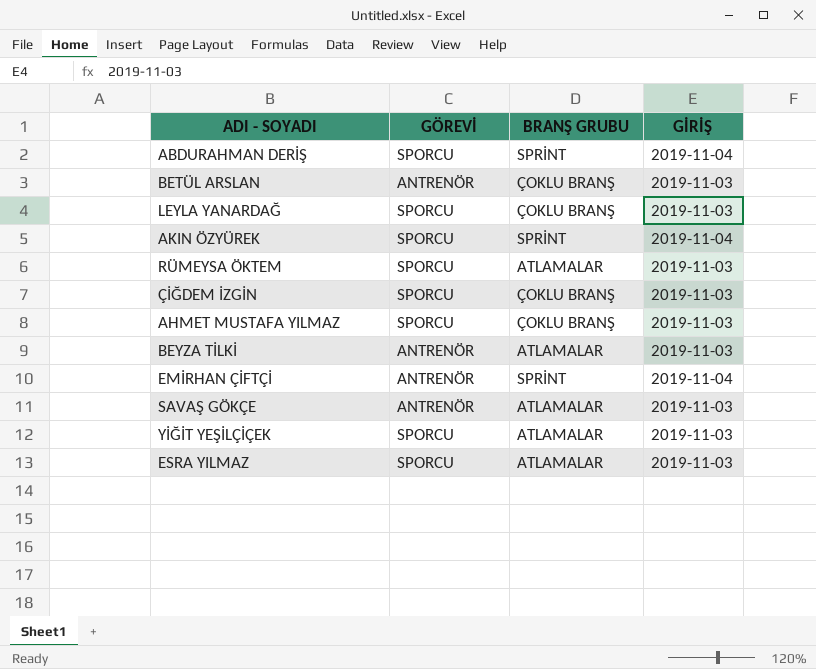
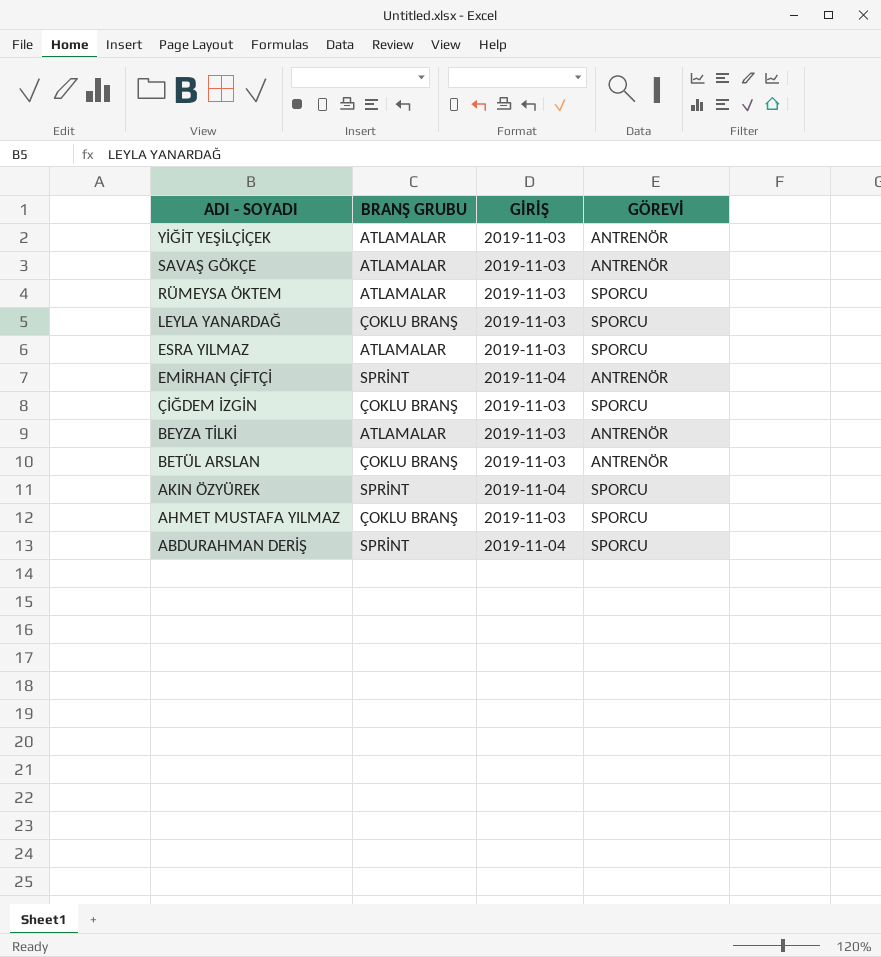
row order: none -> ADI - SOYADI descending
column GÖREVİ | position: 2 -> 4
YİĞİT YEŞİLÇİÇEK | GÖREVİ: SPORCU -> ANTRENÖR

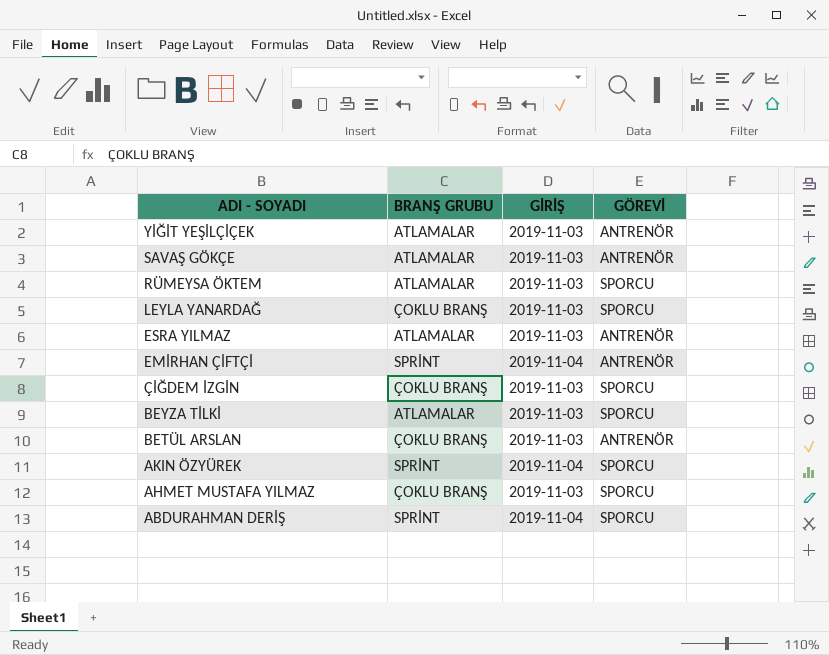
ESRA YILMAZ | GÖREVİ: SPORCU -> ANTRENÖR
BEYZA TİLKİ | GÖREVİ: ANTRENÖR -> SPORCU

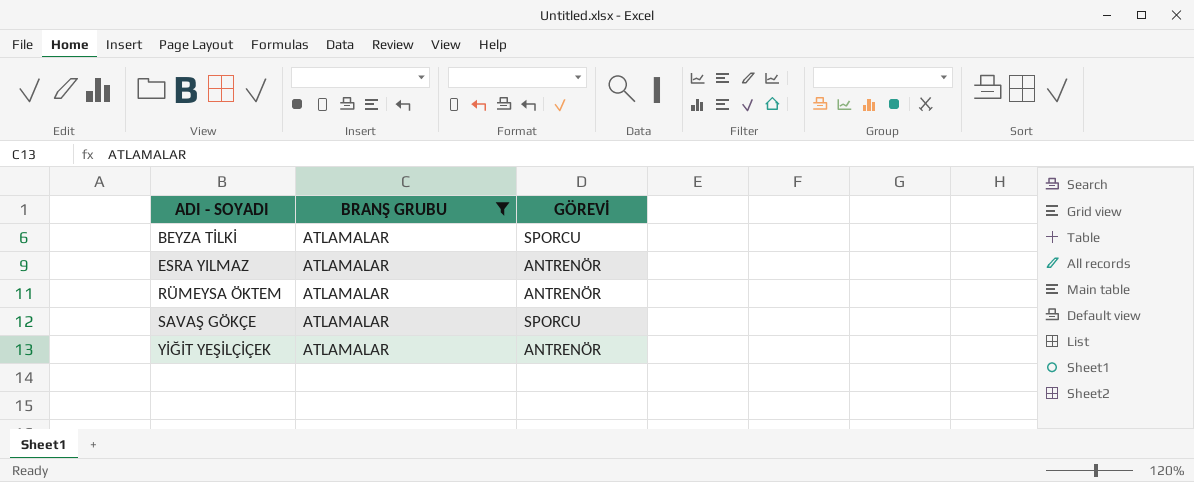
filter: none -> BRANŞ GRUBU = ATLAMALAR
row order: ADI - SOYADI descending -> ADI - SOYADI ascending
column GİRİŞ | position: 3 -> none
RÜMEYSA ÖKTEM | GÖREVİ: SPORCU -> ANTRENÖR
SAVAŞ GÖKÇE | GÖREVİ: ANTRENÖR -> SPORCU

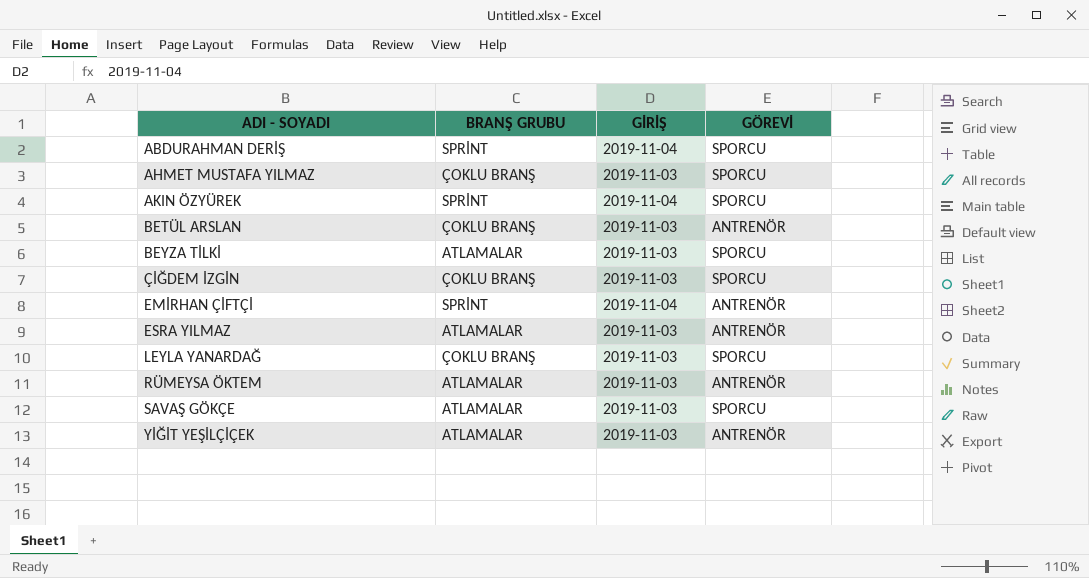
filter: BRANŞ GRUBU = ATLAMALAR -> none
column GİRİŞ | position: none -> 3

